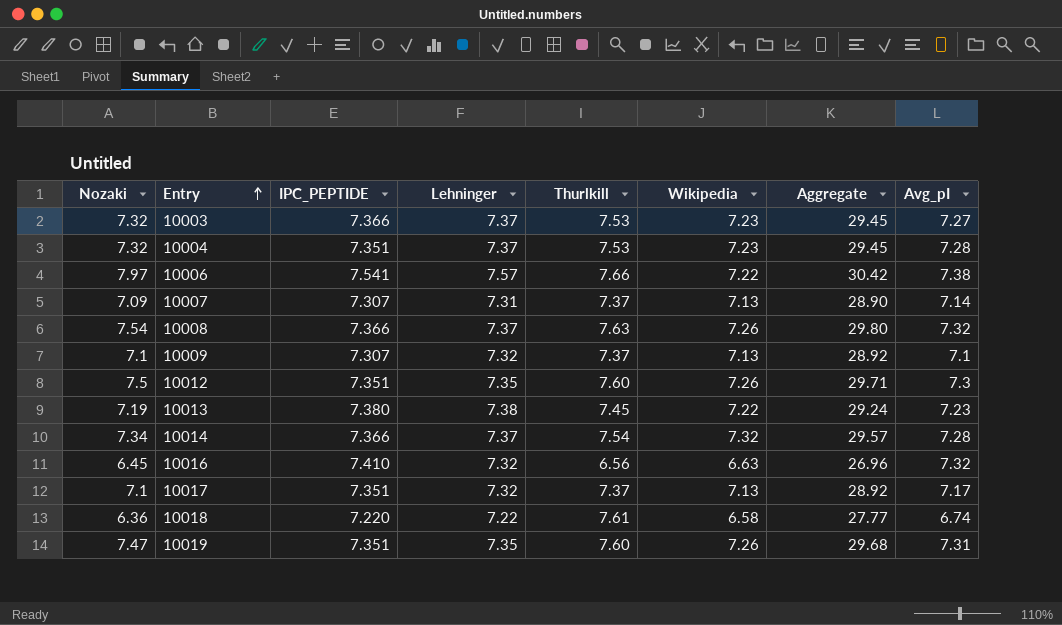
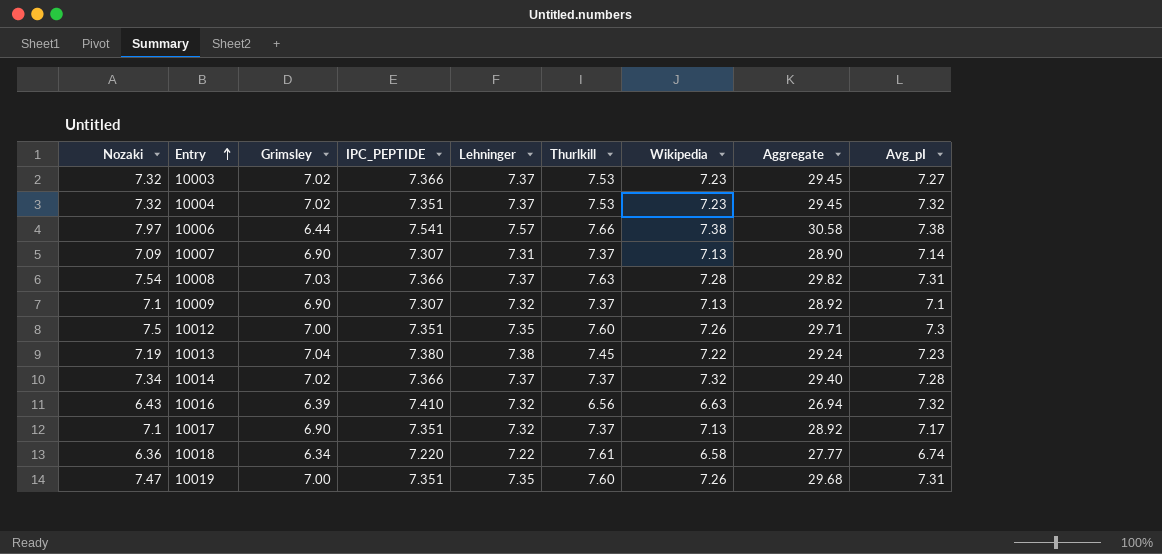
column Grimsley | position: none -> 3
10004 | Avg_pI: 7.28 -> 7.32
10006 | Wikipedia: 7.22 -> 7.38
10006 | Aggregate: 30.42 -> 30.58
10008 | Wikipedia: 7.26 -> 7.28
10008 | Aggregate: 29.80 -> 29.82
10008 | Avg_pI: 7.32 -> 7.31
10014 | Thurlkill: 7.54 -> 7.37
10014 | Aggregate: 29.57 -> 29.40
10016 | Nozaki: 6.45 -> 6.43
10016 | Aggregate: 26.96 -> 26.94

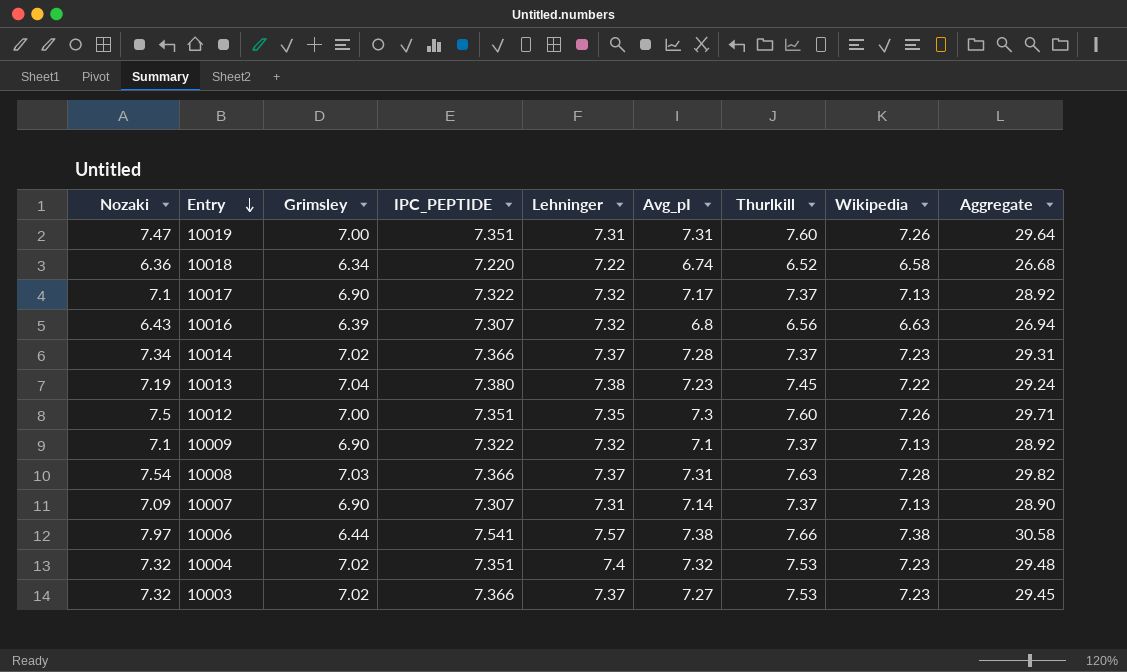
row order: Entry ascending -> Entry descending
column Avg_pI | position: 9 -> 6
10019 | Lehninger: 7.35 -> 7.31
10019 | Aggregate: 29.68 -> 29.64
10018 | Thurlkill: 7.61 -> 6.52
10018 | Aggregate: 27.77 -> 26.68
10017 | IPC_PEPTIDE: 7.351 -> 7.322
10016 | IPC_PEPTIDE: 7.410 -> 7.307
10016 | Avg_pI: 7.32 -> 6.8
10014 | Wikipedia: 7.32 -> 7.23
10014 | Aggregate: 29.40 -> 29.31
10009 | IPC_PEPTIDE: 7.307 -> 7.322
10004 | Lehninger: 7.37 -> 7.4
10004 | Aggregate: 29.45 -> 29.48

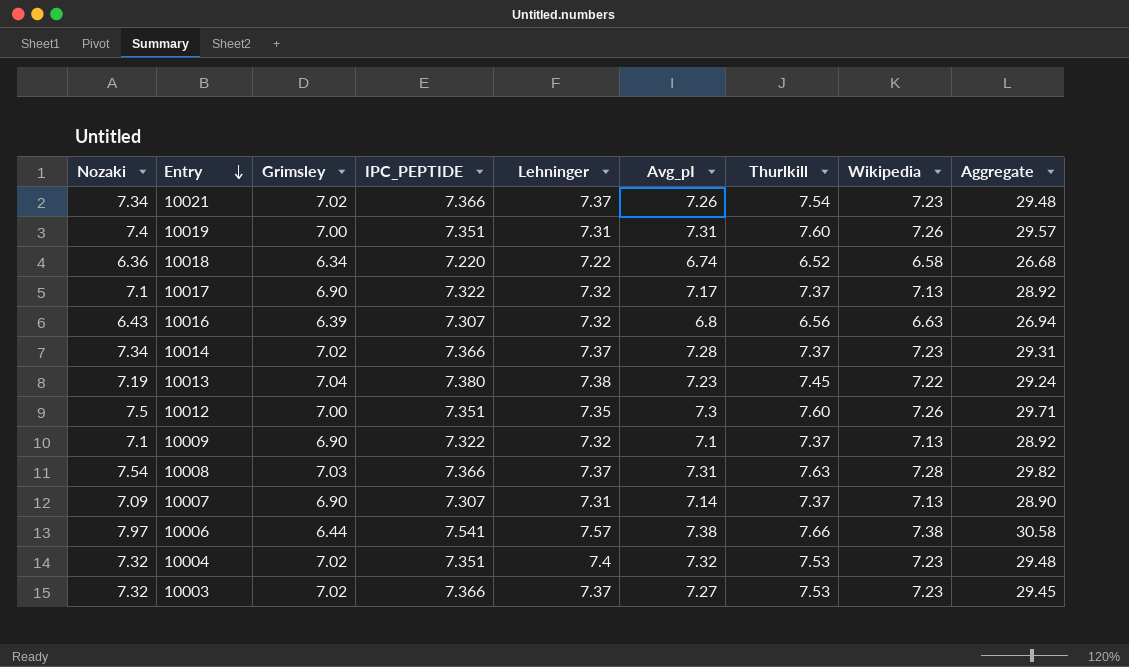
row 10021: none -> 7.34 | 7.02 | 7.366 | 7.37 | 7.26 | 7.54 | 7.23 | 29.48
10019 | Nozaki: 7.47 -> 7.4
10019 | Aggregate: 29.64 -> 29.57

